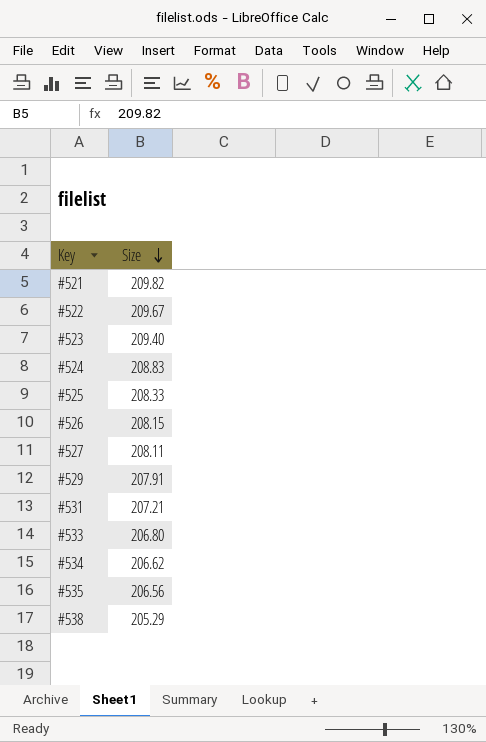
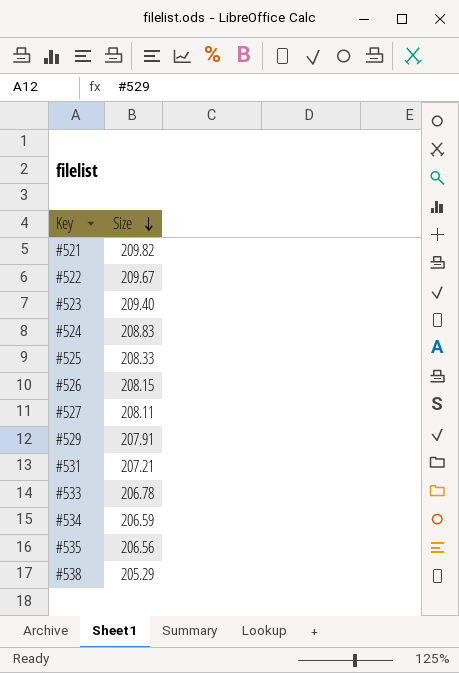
#533 | Size: 206.80 -> 206.78
#534 | Size: 206.62 -> 206.59

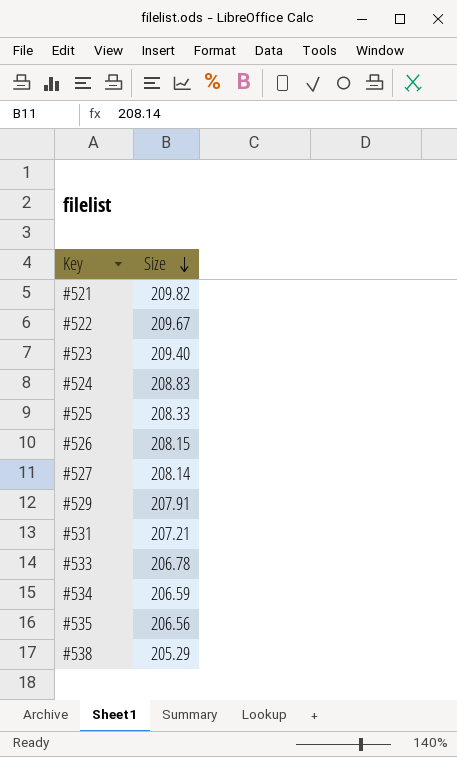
#527 | Size: 208.11 -> 208.14

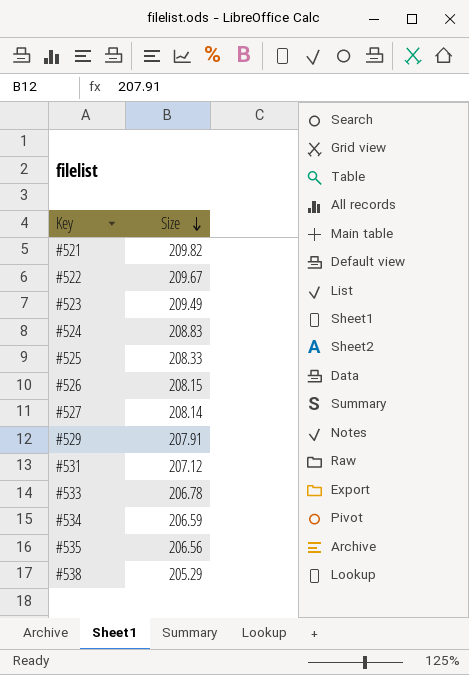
#523 | Size: 209.40 -> 209.49
#531 | Size: 207.21 -> 207.12

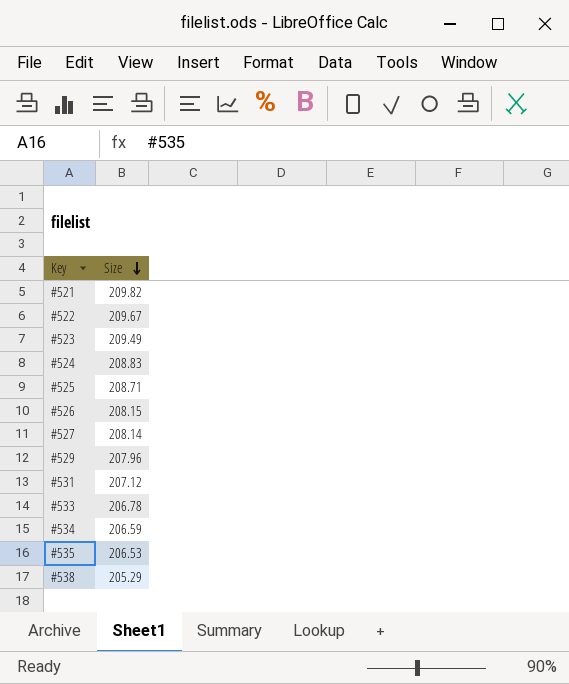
#525 | Size: 208.33 -> 208.71
#529 | Size: 207.91 -> 207.96
#535 | Size: 206.56 -> 206.53

